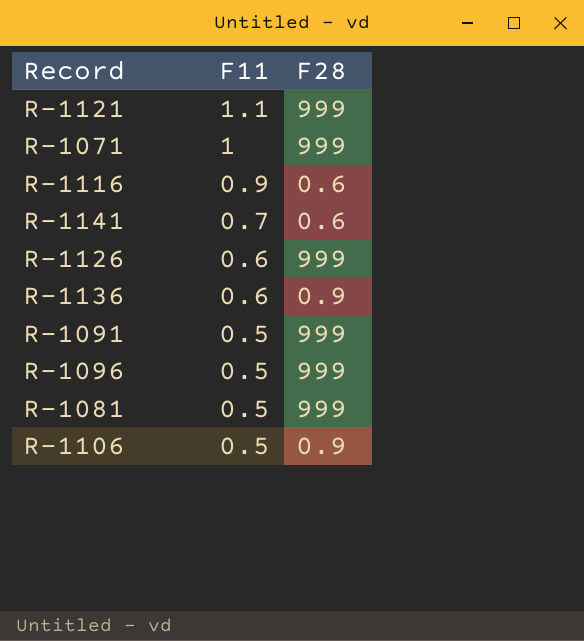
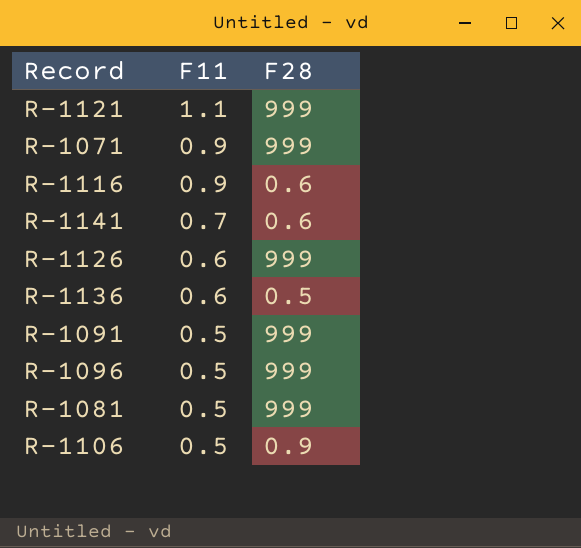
R-1071 | F11: 1 -> 0.9
R-1136 | F28: 0.9 -> 0.5

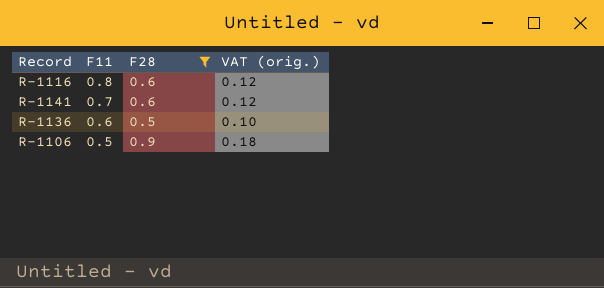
filter: none -> F28 != 999
column VAT (orig.) | formula: none -> [F28] * 0.2
R-1116 | F11: 0.9 -> 0.8

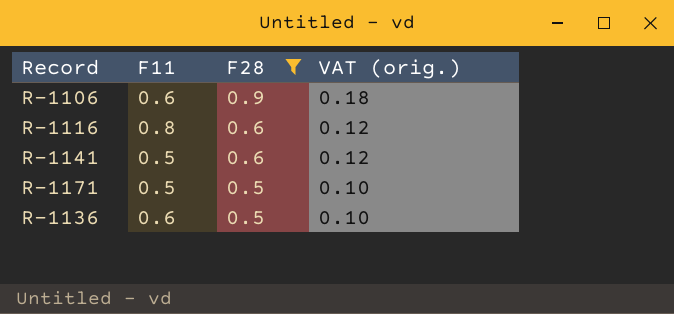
row order: F11 descending -> F28 descending
R-1106 | F11: 0.5 -> 0.6
R-1141 | F11: 0.7 -> 0.5
row R-1171: none -> 0.5 | 0.5 | 0.10

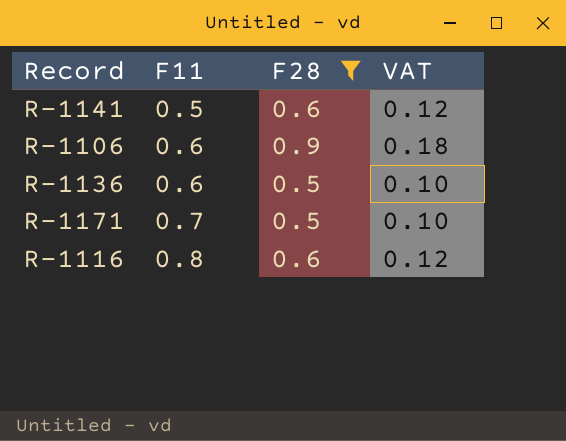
row order: F28 descending -> F11 ascending
column name: VAT (orig.) -> VAT
R-1171 | F11: 0.5 -> 0.7

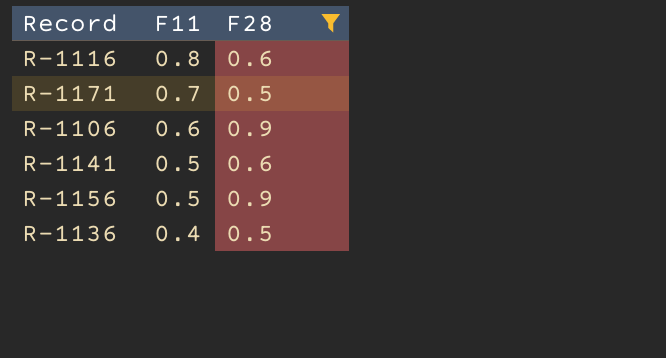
row order: F11 ascending -> F11 descending
column VAT | formula: [F28] * 0.2 -> none
row R-1156: none -> 0.5 | 0.9
R-1136 | F11: 0.6 -> 0.4

